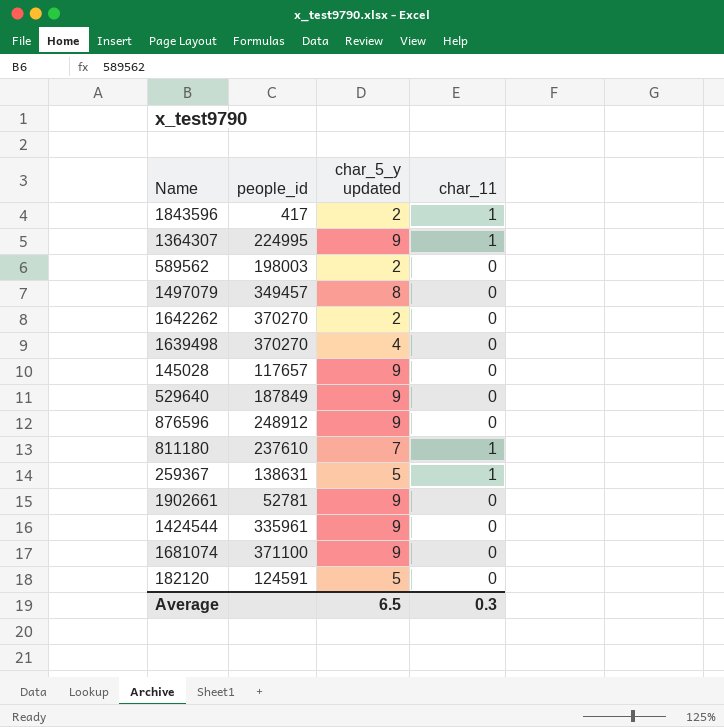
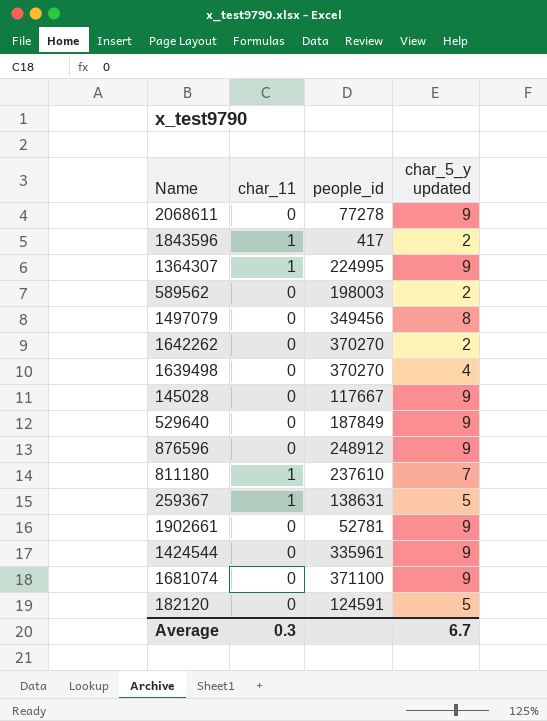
column char_11 | position: 4 -> 2
row 2068611: none -> 0 | 77278 | 9
1497079 | people_id: 349457 -> 349456
145028 | people_id: 117657 -> 117667
Average | char_5_y updated: 6.5 -> 6.7

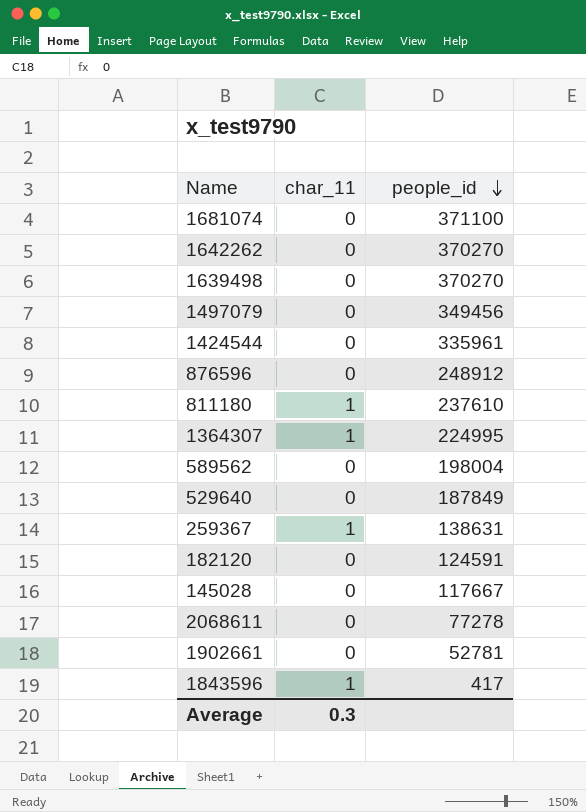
row order: none -> people_id descending
column char_5_y updated | position: 4 -> none
589562 | people_id: 198003 -> 198004

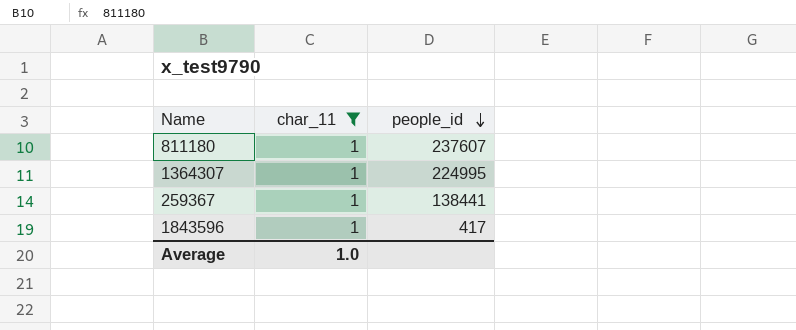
filter: none -> char_11 = 1
811180 | people_id: 237610 -> 237607
259367 | people_id: 138631 -> 138441
Average | char_11: 0.3 -> 1.0

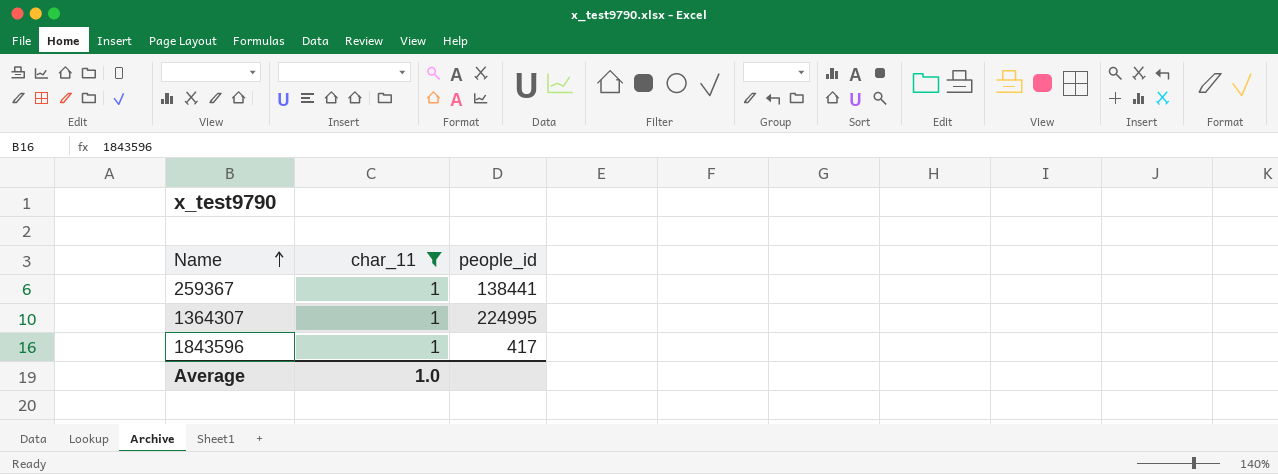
row order: people_id descending -> Name ascending
row 811180: 1 | 237607 -> none

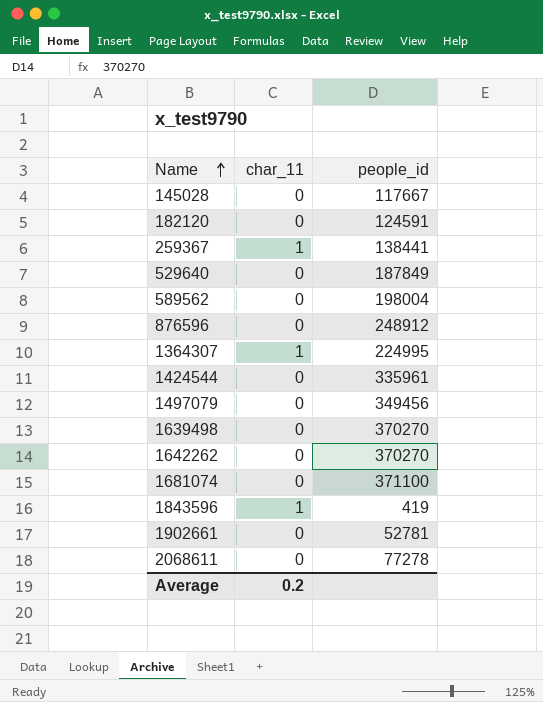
filter: char_11 = 1 -> none
1843596 | people_id: 417 -> 419
Average | char_11: 1.0 -> 0.2

